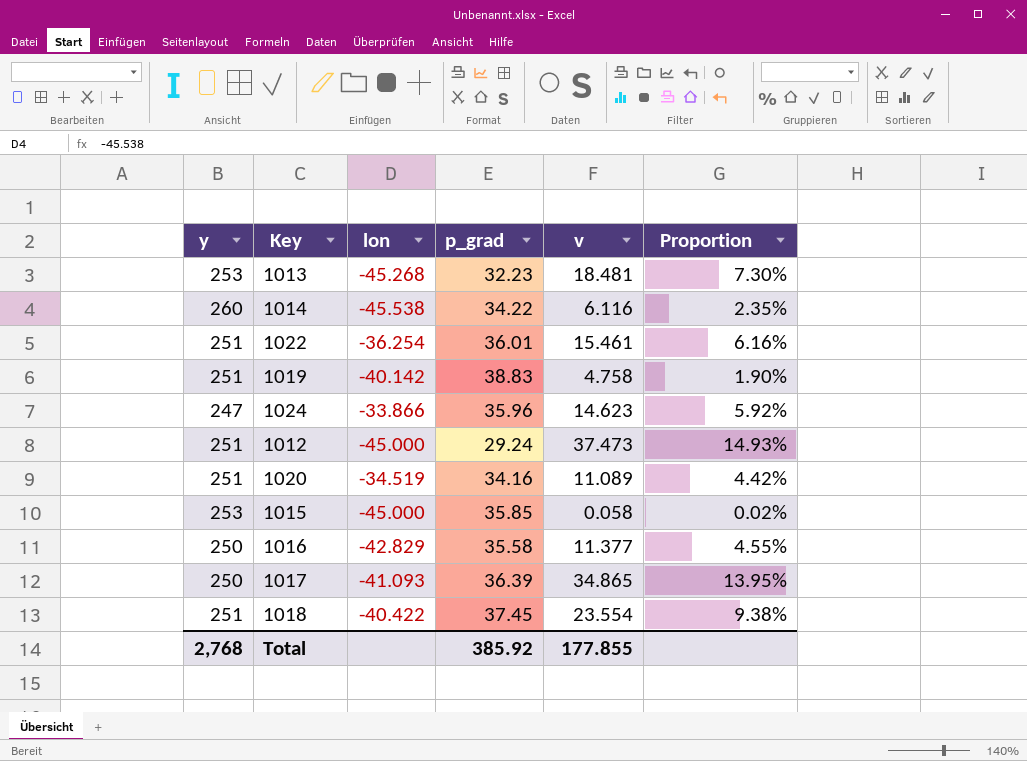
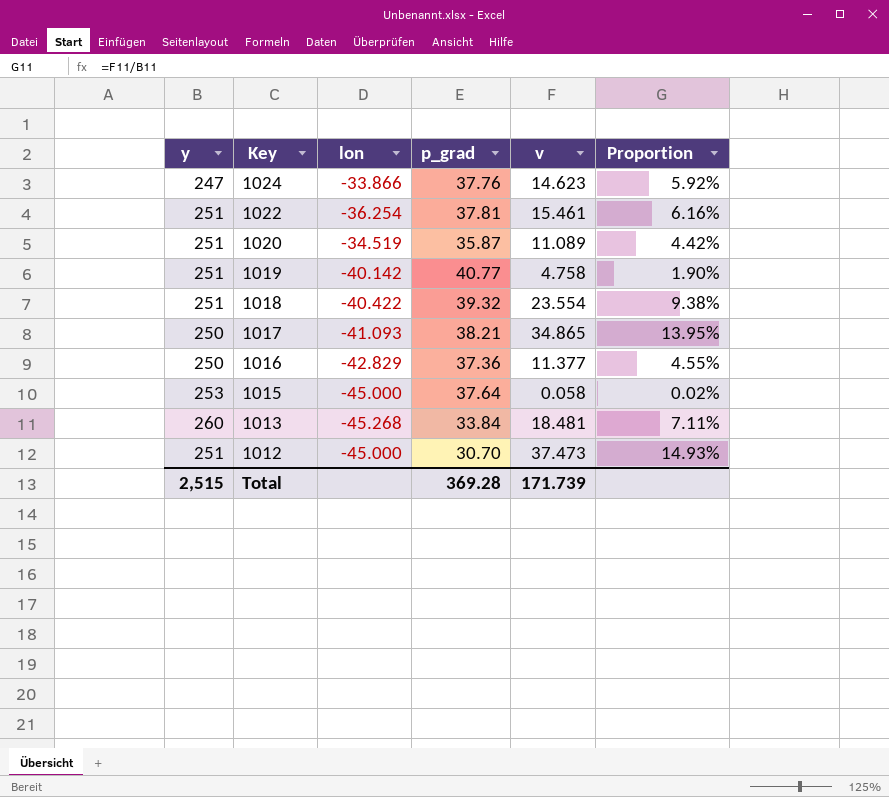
row order: none -> Key descending
row 1014: 260 | -45.538 | 34.22 | 6.116 | 2.35% -> none
1024 | p_grad: 35.96 -> 37.76
1022 | p_grad: 36.01 -> 37.81
1020 | p_grad: 34.16 -> 35.87
1019 | p_grad: 38.83 -> 40.77
1018 | p_grad: 37.45 -> 39.32
1017 | p_grad: 36.39 -> 38.21
1016 | p_grad: 35.58 -> 37.36
1015 | p_grad: 35.85 -> 37.64
1013 | y: 253 -> 260
1013 | p_grad: 32.23 -> 33.84
1013 | Proportion: 7.30% -> 7.11%
1012 | p_grad: 29.24 -> 30.70
Total | y: 2,768 -> 2,515
Total | p_grad: 385.92 -> 369.28
Total | v: 177.855 -> 171.739

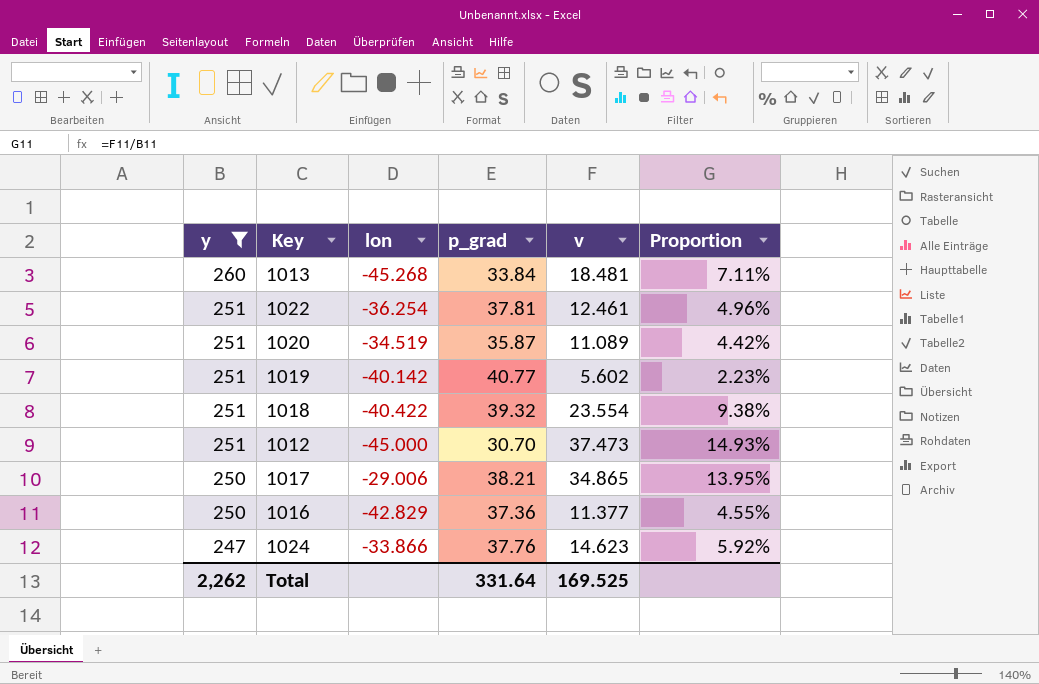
filter: none -> y != 253
row order: Key descending -> y descending
1022 | v: 15.461 -> 12.461
1022 | Proportion: 6.16% -> 4.96%
1019 | v: 4.758 -> 5.602
1019 | Proportion: 1.90% -> 2.23%
1017 | lon: -41.093 -> -29.006
Total | y: 2,515 -> 2,262
Total | p_grad: 369.28 -> 331.64
Total | v: 171.739 -> 169.525

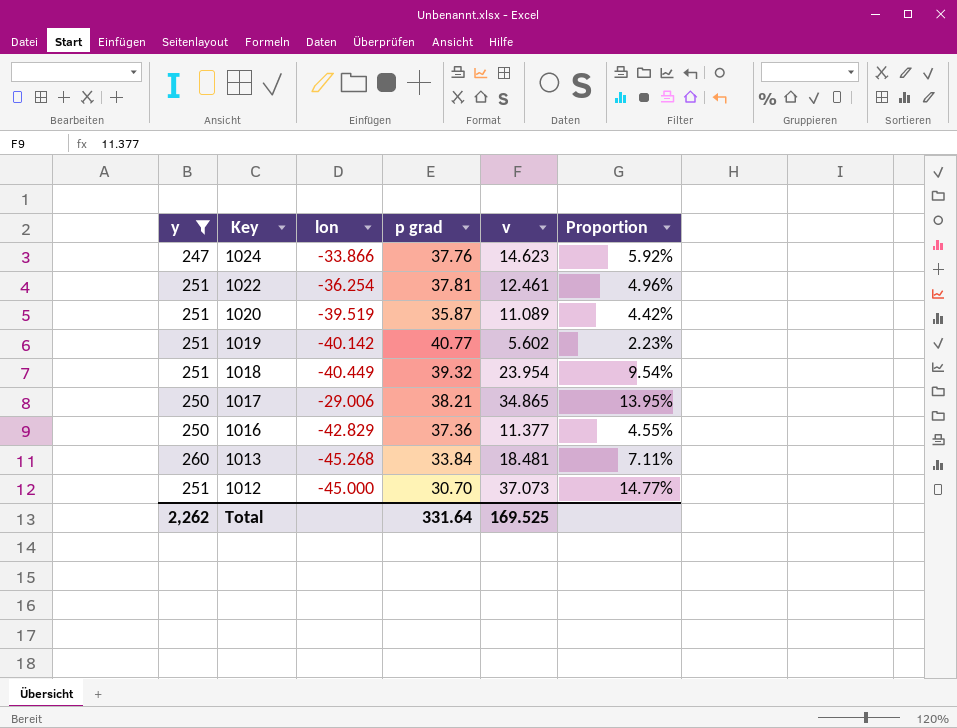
row order: y descending -> Key descending
column name: p_grad -> p grad
1020 | lon: -34.519 -> -39.519
1018 | lon: -40.422 -> -40.449
1018 | v: 23.554 -> 23.954
1018 | Proportion: 9.38% -> 9.54%
1012 | v: 37.473 -> 37.073
1012 | Proportion: 14.93% -> 14.77%

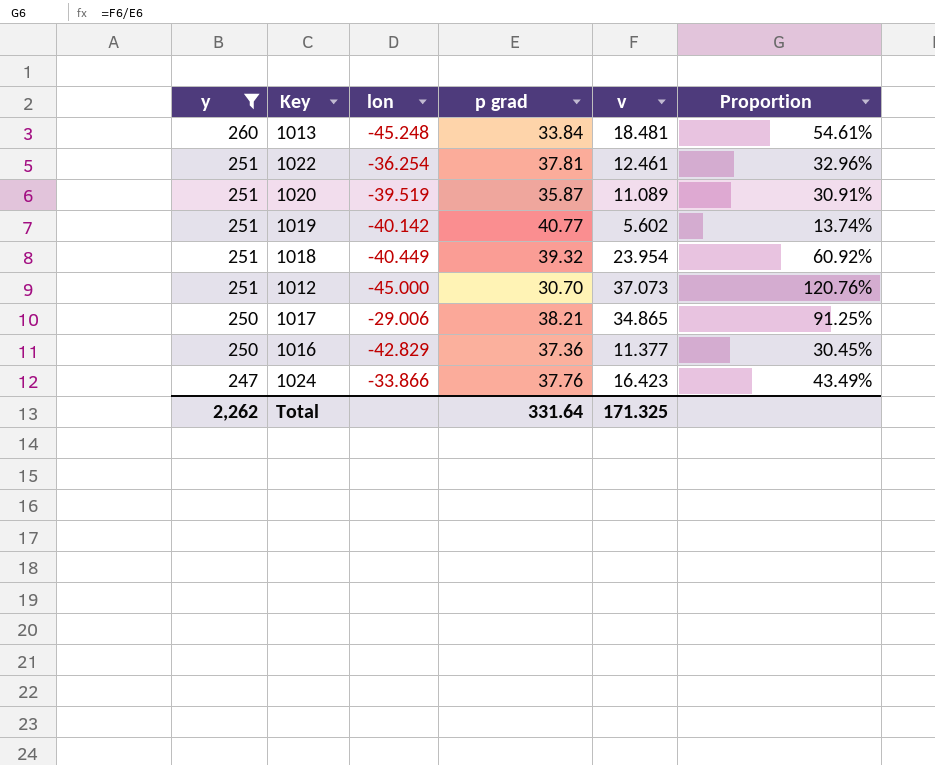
row order: Key descending -> y descending
column Proportion | formula: [v] / [y] -> [v] / [p grad]
1013 | lon: -45.268 -> -45.248
1024 | v: 14.623 -> 16.423
Total | v: 169.525 -> 171.325

